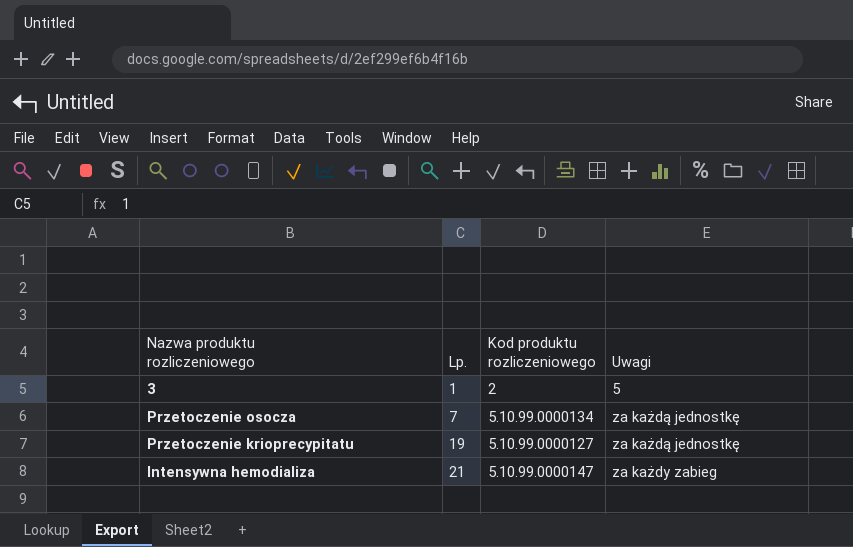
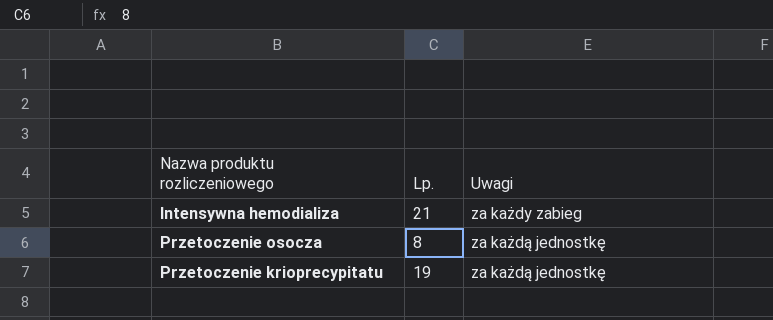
row order: Lp. ascending -> Uwagi descending
column Kod produktu rozliczeniowego | position: 3 -> none
row 3: 1 | 2 | 5 -> none
Przetoczenie osocza | Lp.: 7 -> 8

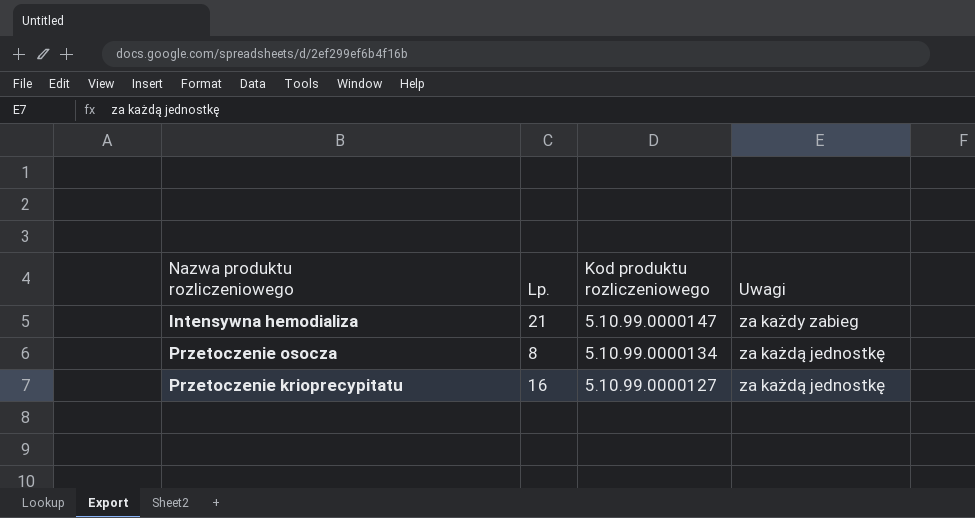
column Kod produktu rozliczeniowego | position: none -> 3
Przetoczenie krioprecypitatu | Lp.: 19 -> 16

